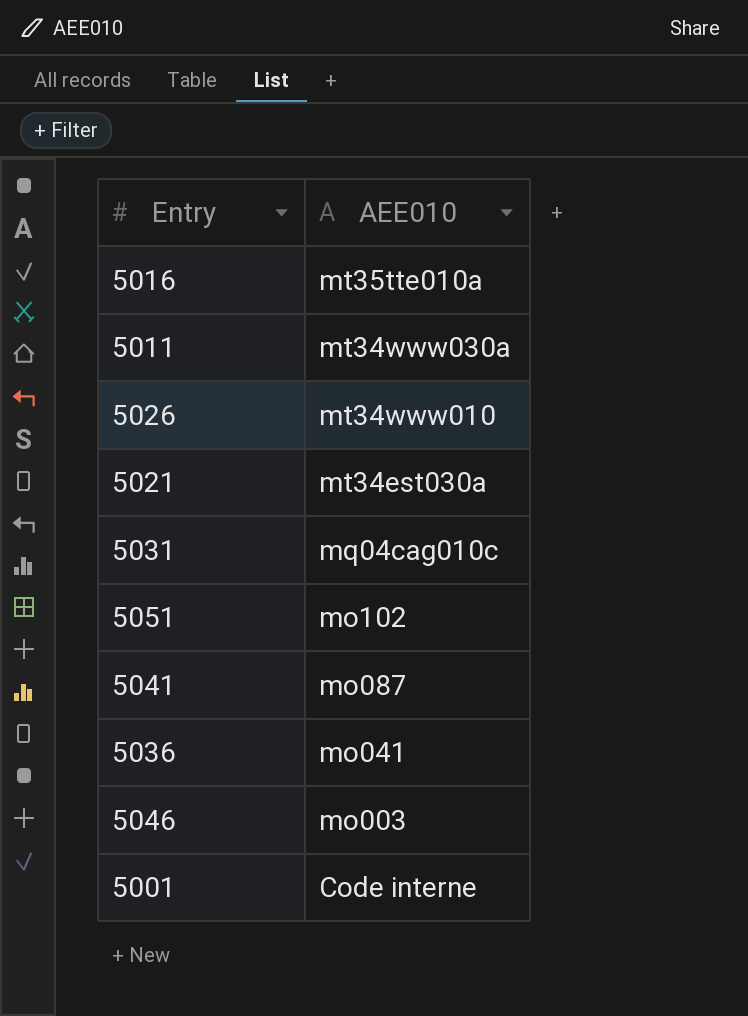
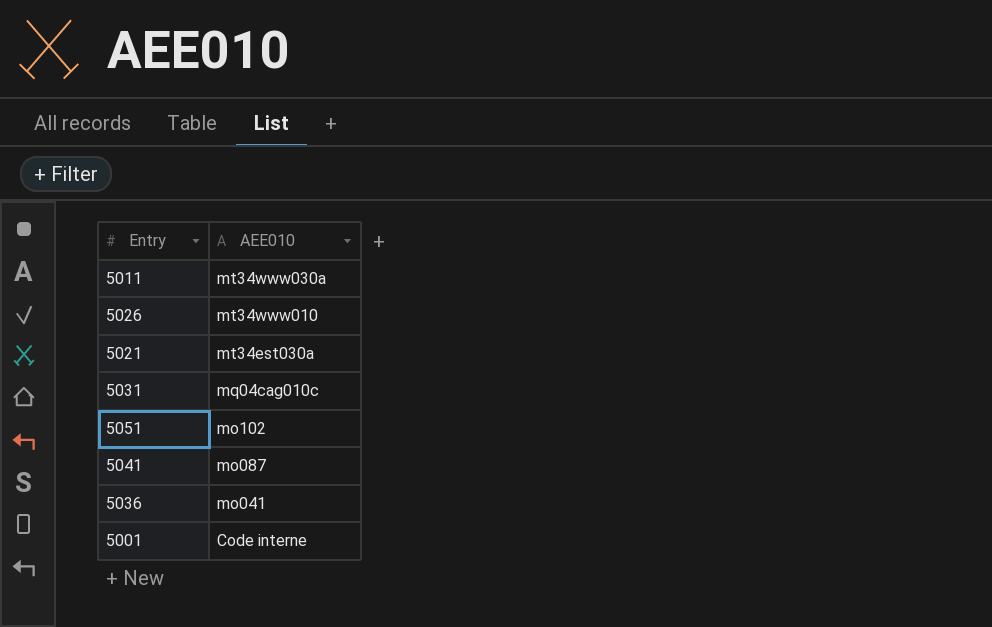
row 5016: mt35tte010a -> none
row 5046: mo003 -> none

